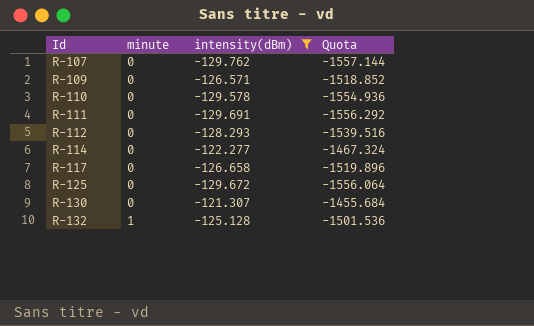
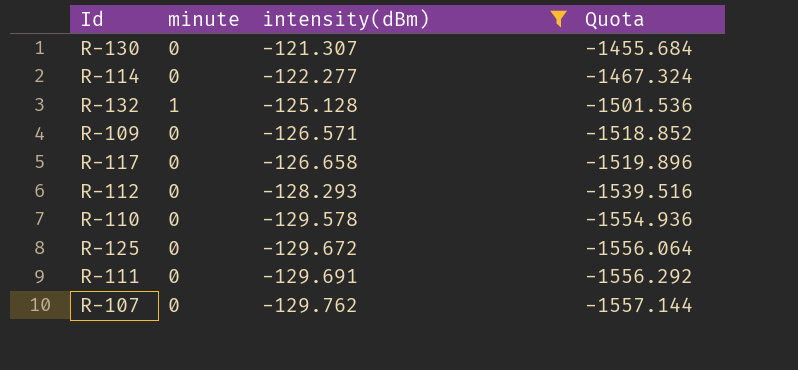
row order: Id ascending -> intensity(dBm) descending

